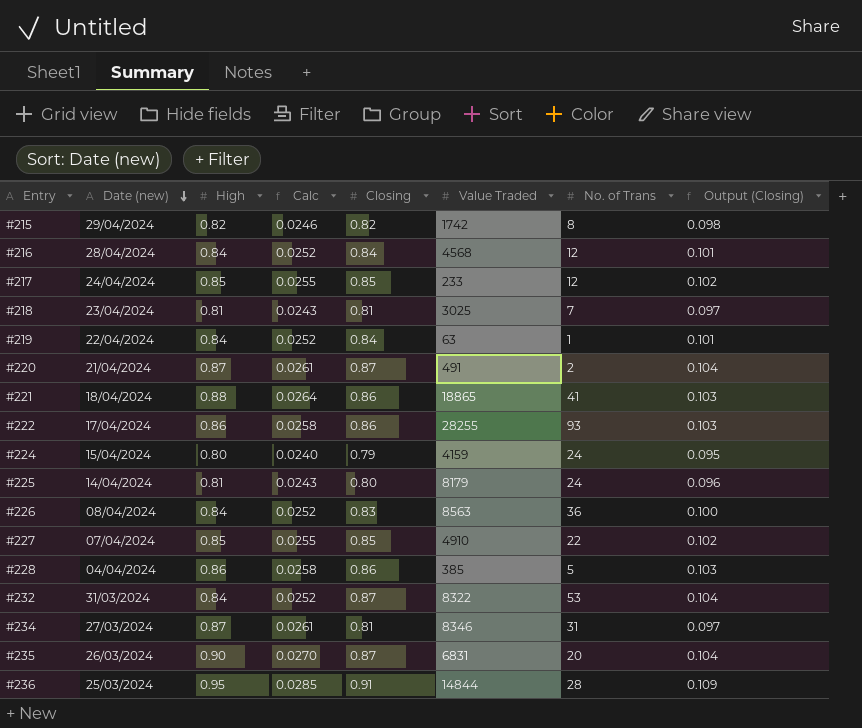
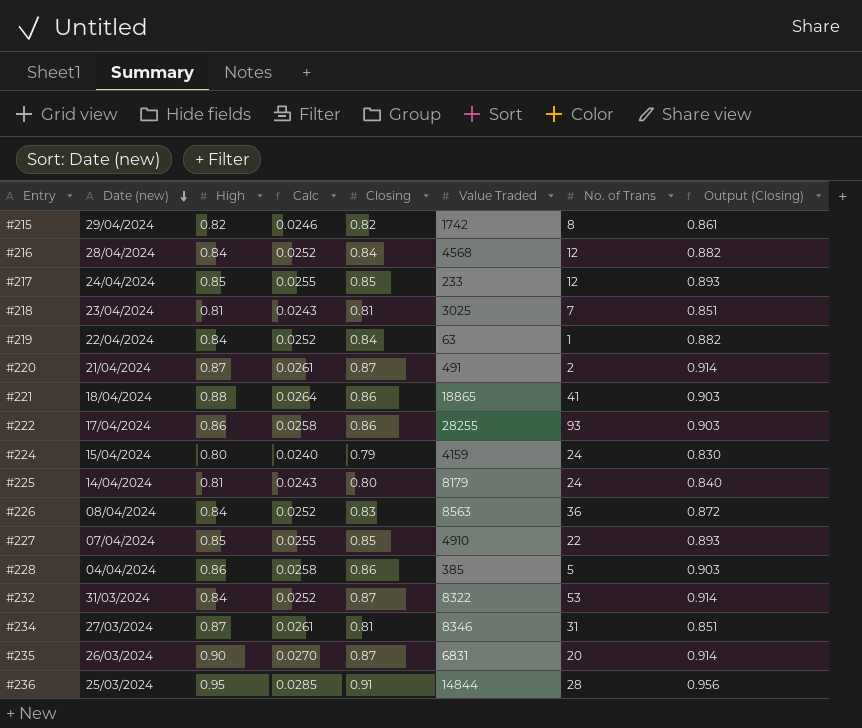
column Output (Closing) | formula: [Closing] * 0.12 -> [Closing] * 1.05

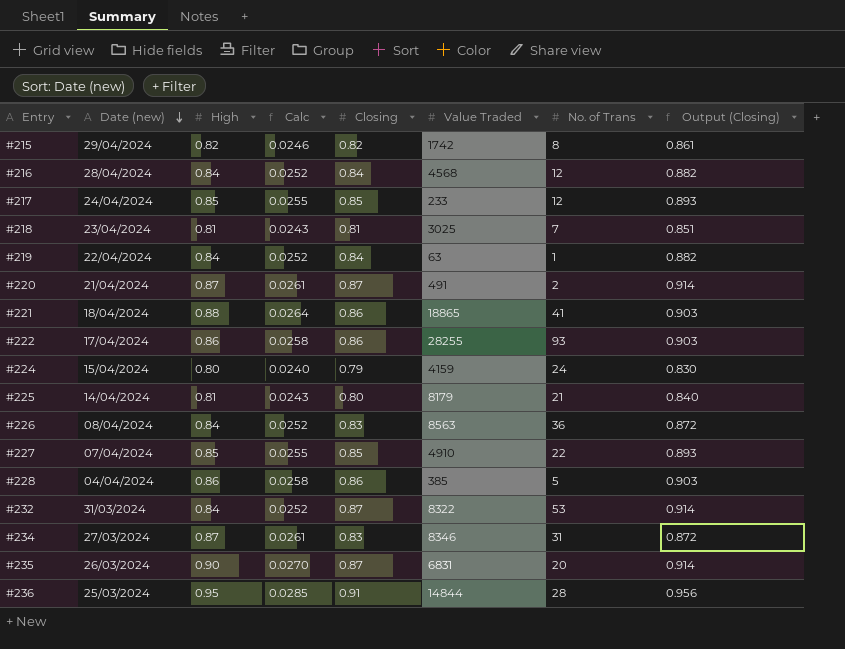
#225 | No. of Trans: 24 -> 21
#234 | Closing: 0.81 -> 0.83
#234 | Output (Closing): 0.851 -> 0.872

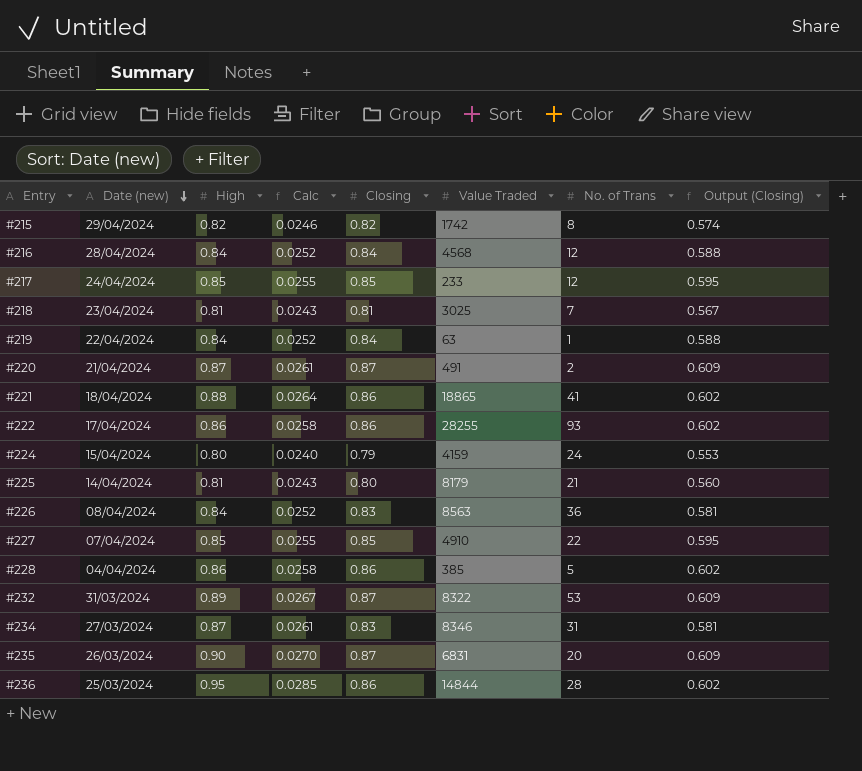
column Output (Closing) | formula: [Closing] * 1.05 -> [Closing] * 0.7
#232 | High: 0.84 -> 0.89
#232 | Calc: 0.0252 -> 0.0267
#236 | Closing: 0.91 -> 0.86

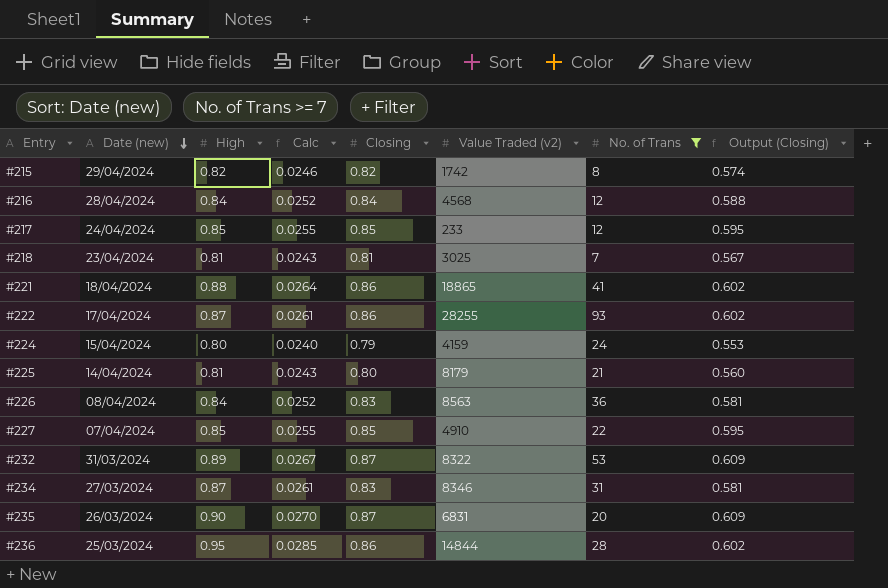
filter: none -> No. of Trans >= 7
column name: Value Traded -> Value Traded (v2)
#222 | High: 0.86 -> 0.87
#222 | Calc: 0.0258 -> 0.0261

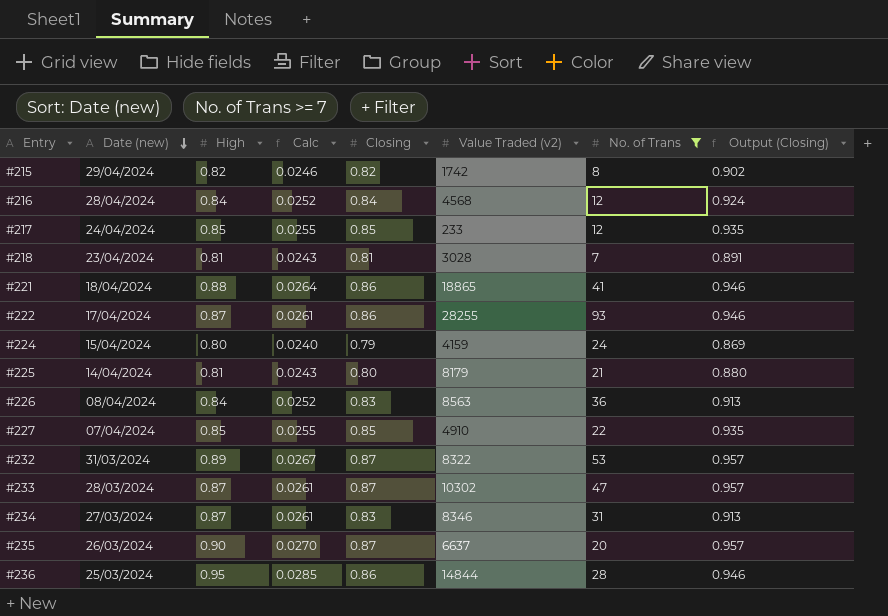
column Output (Closing) | formula: [Closing] * 0.7 -> [Closing] * 1.1
#218 | Value Traded (v2): 3025 -> 3028
row #233: none -> 28/03/2024 | 0.87 | 0.0261 | 0.87 | 10302 | 47 | 0.957
#235 | Value Traded (v2): 6831 -> 6637

